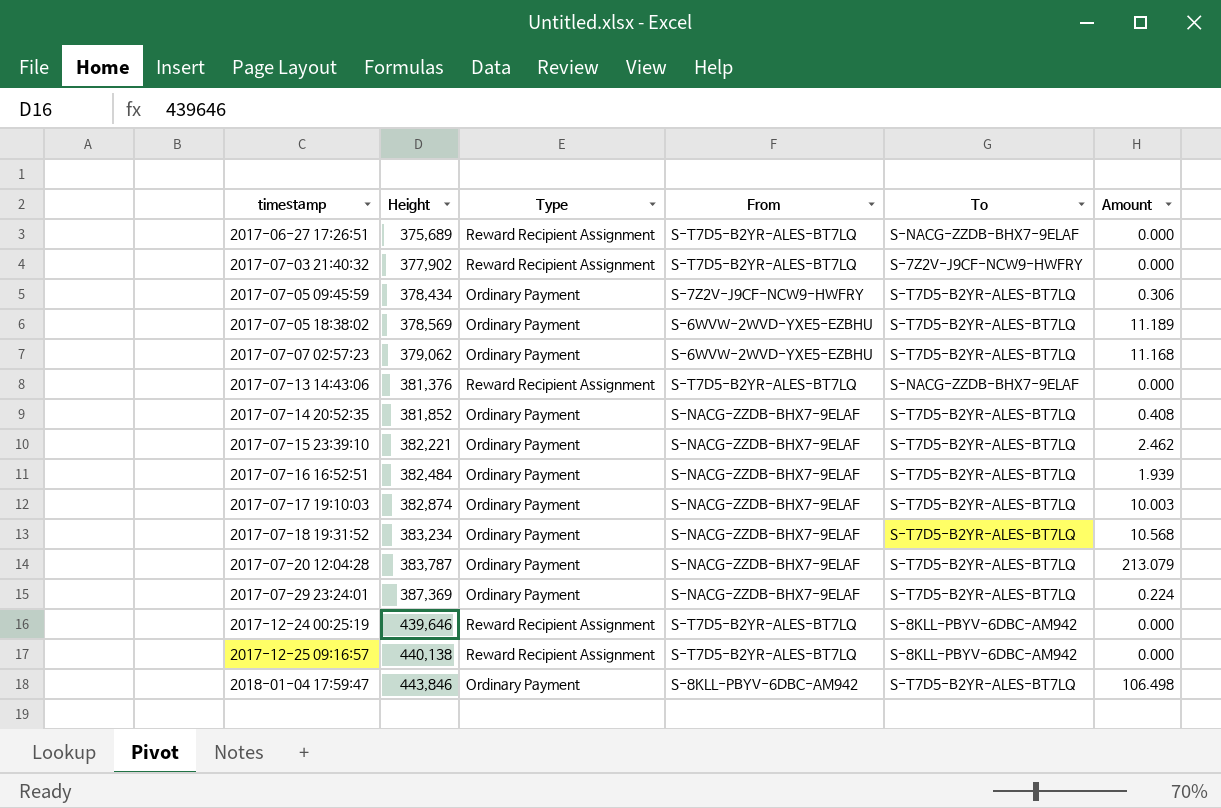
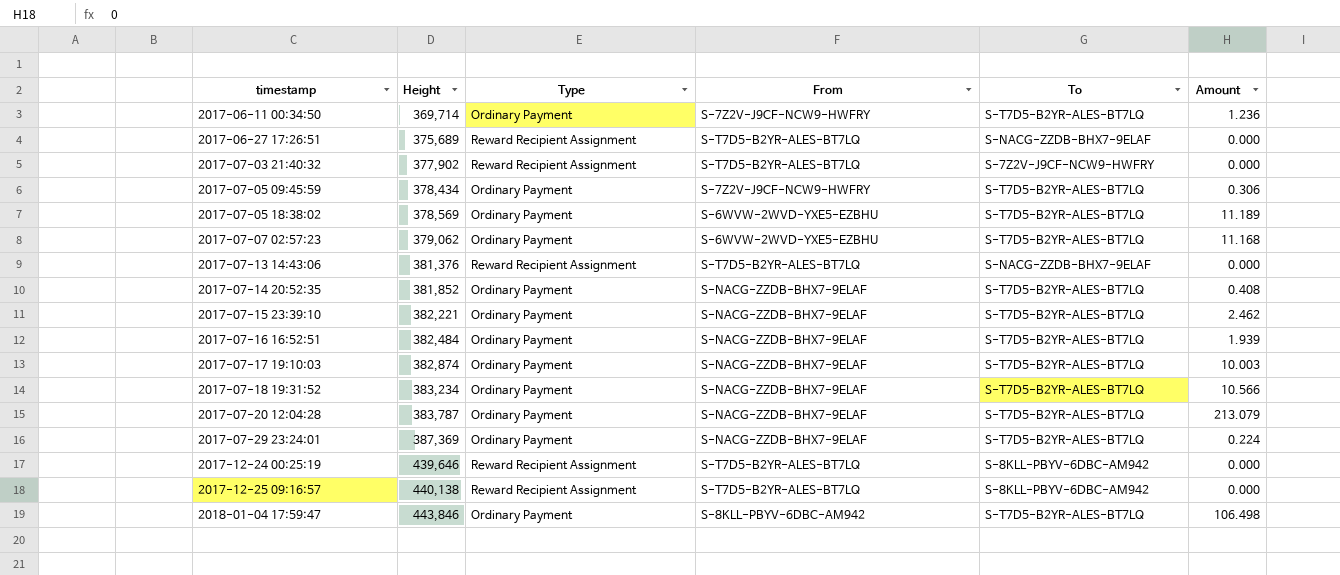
row 2017-06-11 00:34:50: none -> 369,714 | Ordinary Payment | S-7Z2V-J9CF-NCW9-HWFRY | S-T7D5-B2YR-ALES-BT7LQ | 1.236
2017-07-18 19:31:52 | Amount: 10.568 -> 10.566

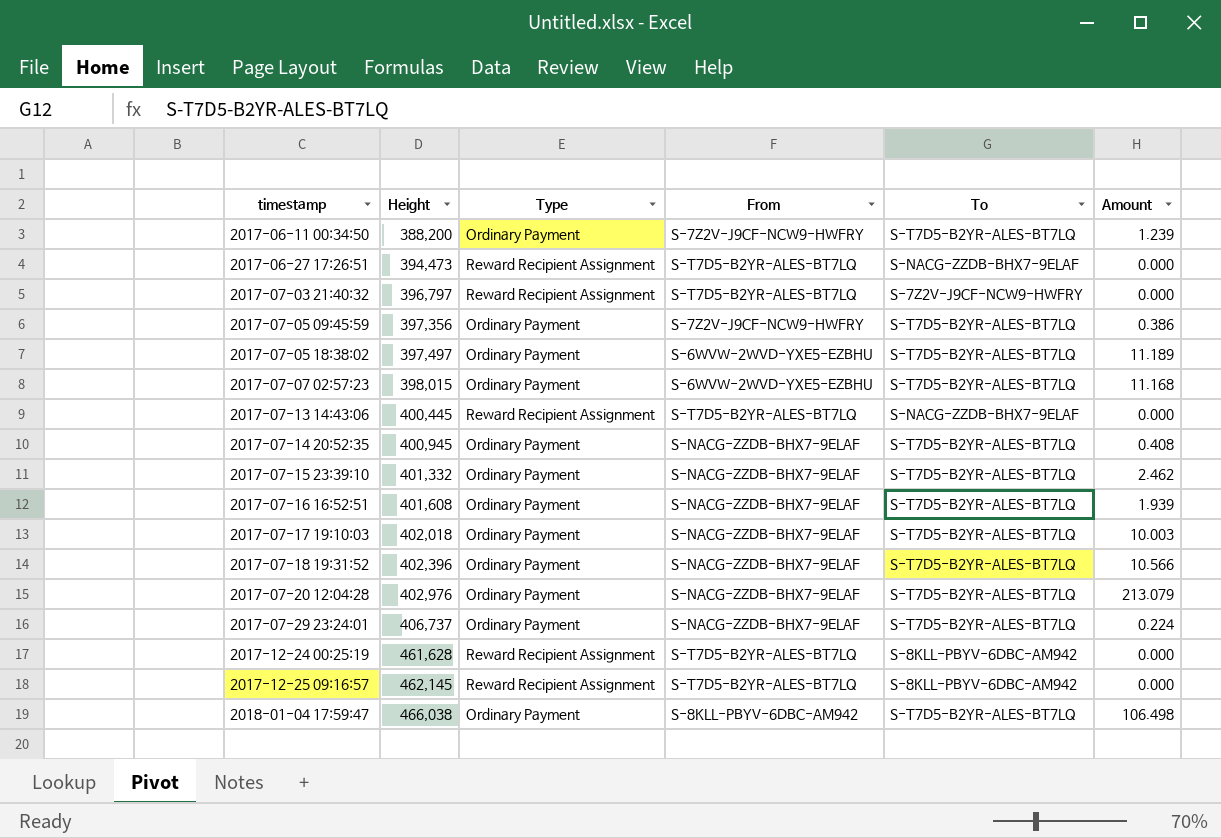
2017-06-11 00:34:50 | Height: 369,714 -> 388,200
2017-06-11 00:34:50 | Amount: 1.236 -> 1.239
2017-06-27 17:26:51 | Height: 375,689 -> 394,473
2017-07-03 21:40:32 | Height: 377,902 -> 396,797
2017-07-05 09:45:59 | Height: 378,434 -> 397,356
2017-07-05 09:45:59 | Amount: 0.306 -> 0.386
2017-07-05 18:38:02 | Height: 378,569 -> 397,497
2017-07-07 02:57:23 | Height: 379,062 -> 398,015
2017-07-13 14:43:06 | Height: 381,376 -> 400,445
2017-07-14 20:52:35 | Height: 381,852 -> 400,945
2017-07-15 23:39:10 | Height: 382,221 -> 401,332
2017-07-16 16:52:51 | Height: 382,484 -> 401,608
2017-07-17 19:10:03 | Height: 382,874 -> 402,018
2017-07-18 19:31:52 | Height: 383,234 -> 402,396
2017-07-20 12:04:28 | Height: 383,787 -> 402,976
2017-07-29 23:24:01 | Height: 387,369 -> 406,737
2017-12-24 00:25:19 | Height: 439,646 -> 461,628
2017-12-25 09:16:57 | Height: 440,138 -> 462,145
2018-01-04 17:59:47 | Height: 443,846 -> 466,038

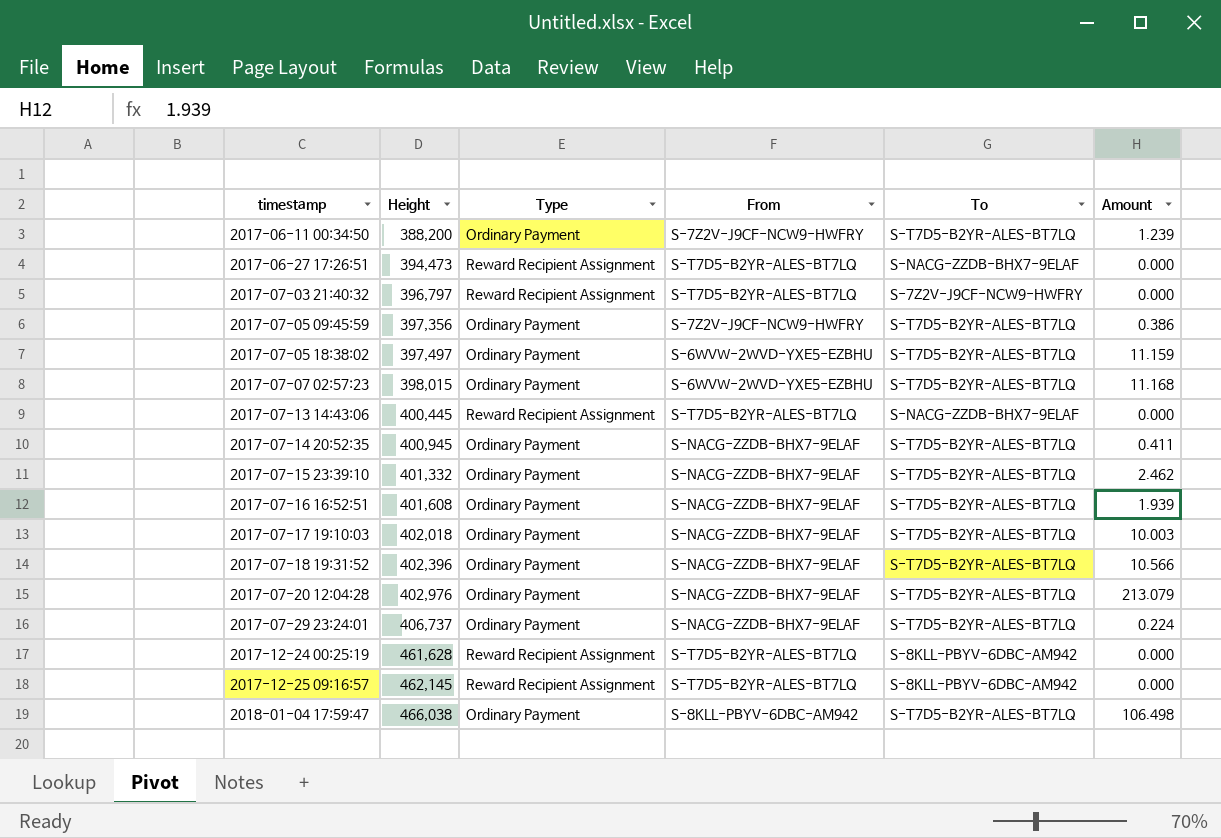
2017-07-05 18:38:02 | Amount: 11.189 -> 11.159
2017-07-14 20:52:35 | Amount: 0.408 -> 0.411

